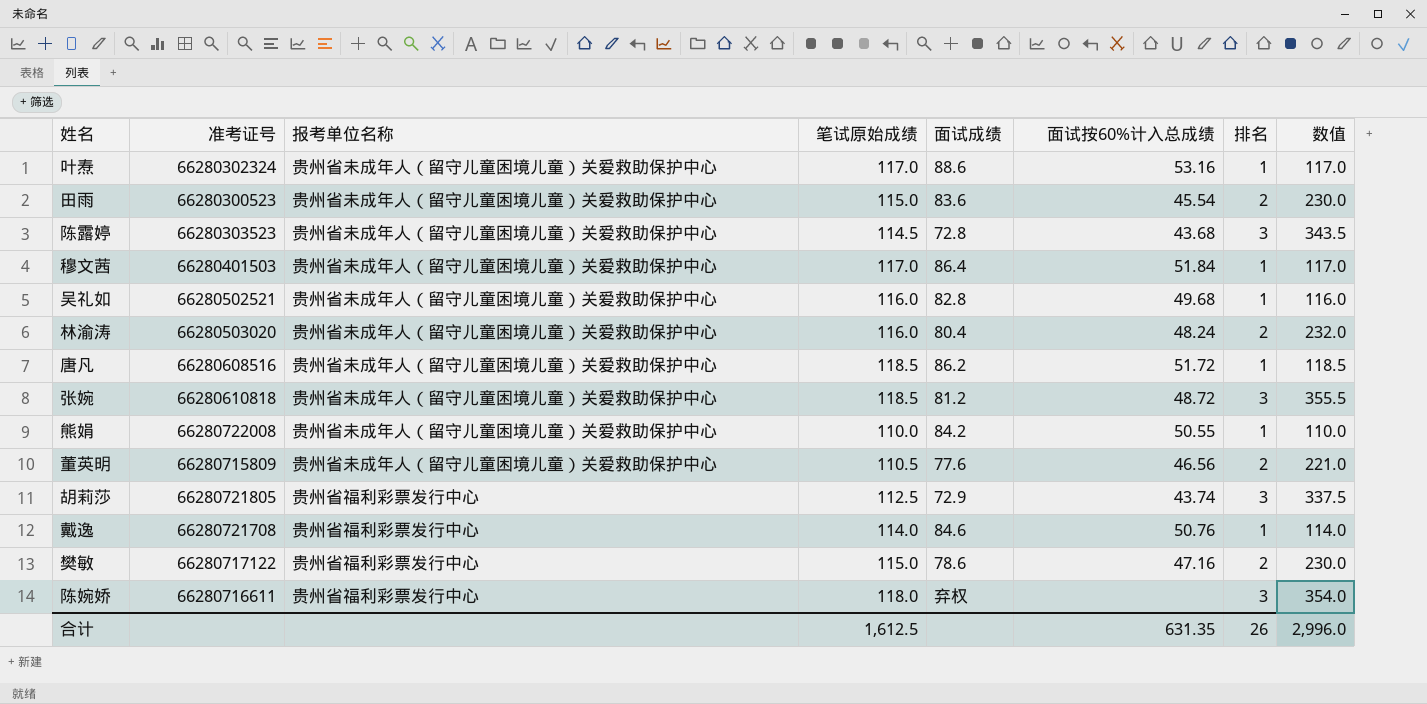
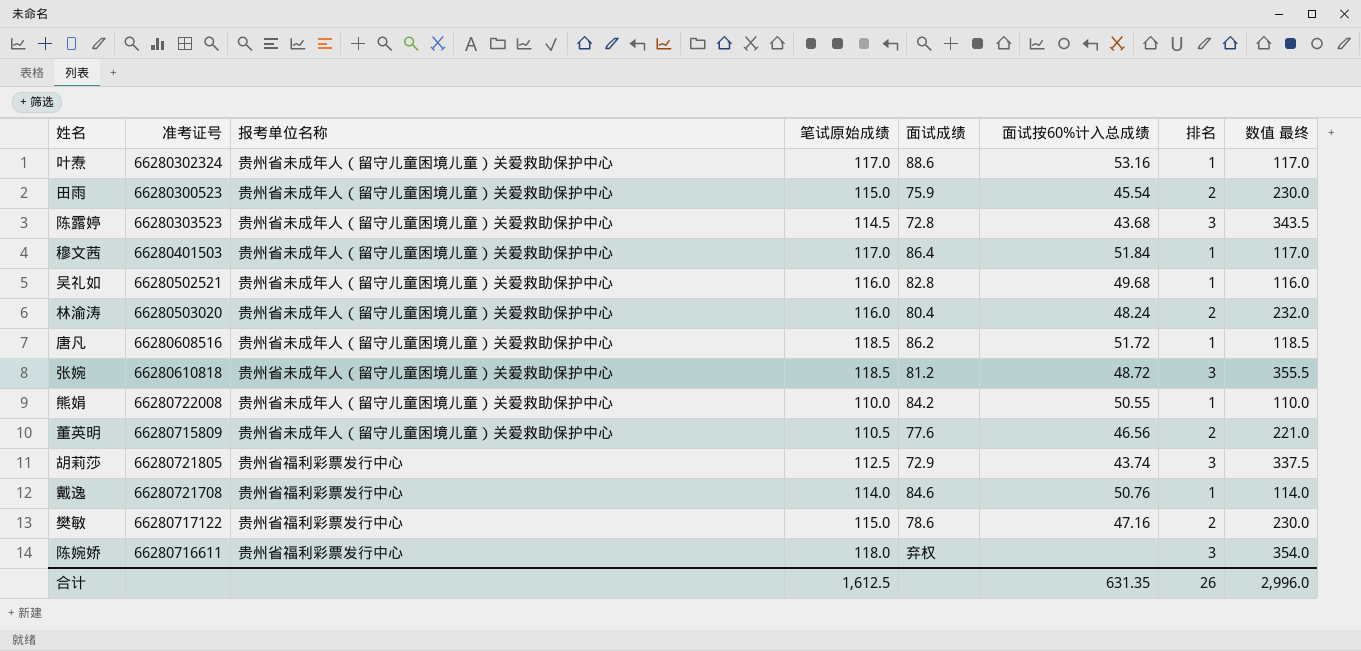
column name: 数值 -> 数值 最终
田雨 | 面试成绩: 83.6 -> 75.9

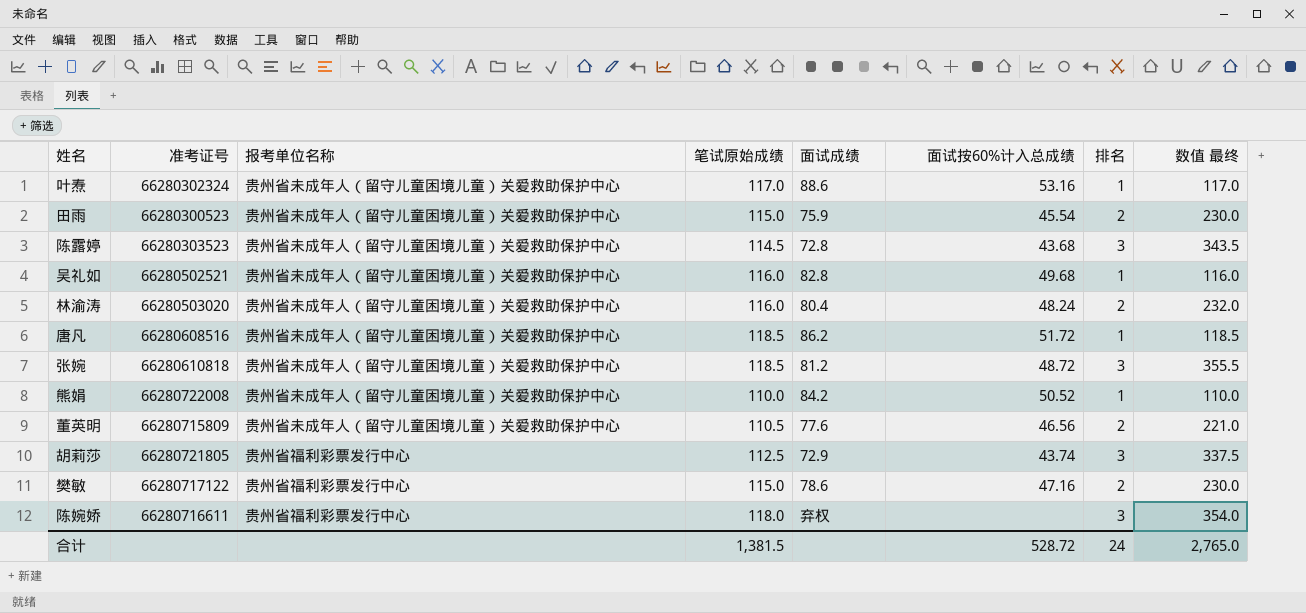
row 穆文茜: 66280401503 | 贵州省未成年人（留守儿童困境儿童）关爱救助保护中心 | 117.0 | 86.4 | 51.84 | 1 | 117.0 -> none
row 戴逸: 66280721708 | 贵州省福利彩票发行中心 | 114.0 | 84.6 | 50.76 | 1 | 114.0 -> none
熊娟 | 面试按60%计入总成绩: 50.55 -> 50.52
合计 | 笔试原始成绩: 1,612.5 -> 1,381.5
合计 | 面试按60%计入总成绩: 631.35 -> 528.72
合计 | 排名: 26 -> 24
合计 | 数值 最终: 2,996.0 -> 2,765.0

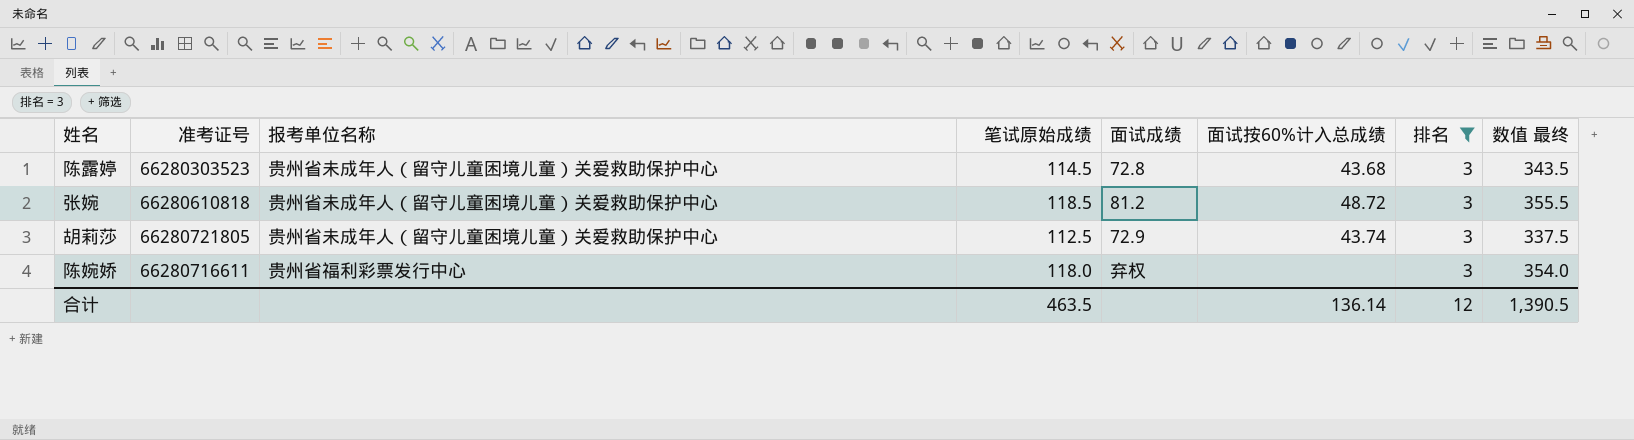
filter: none -> 排名 = 3
胡莉莎 | 报考单位名称: 贵州省福利彩票发行中心 -> 贵州省未成年人（留守儿童困境儿童）关爱救助保护中心
合计 | 笔试原始成绩: 1,381.5 -> 463.5
合计 | 面试按60%计入总成绩: 528.72 -> 136.14
合计 | 排名: 24 -> 12
合计 | 数值 最终: 2,765.0 -> 1,390.5

